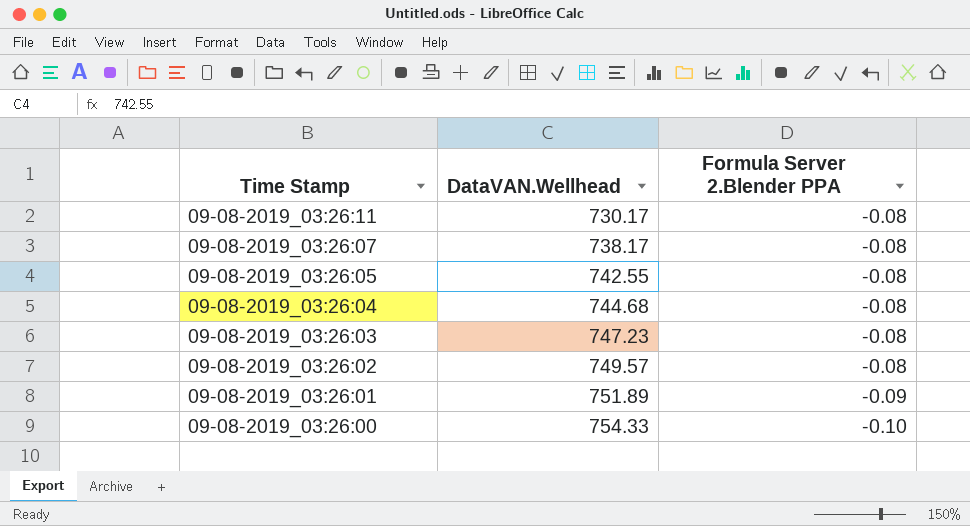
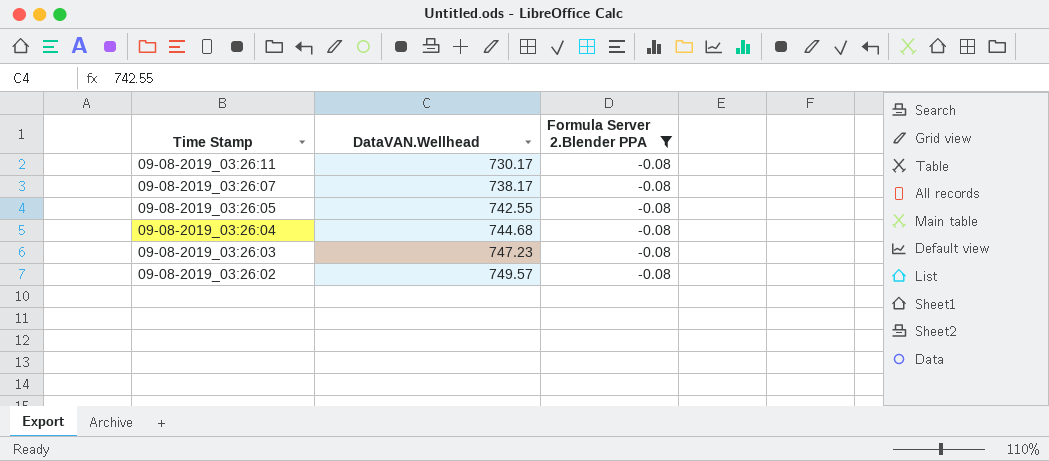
filter: none -> Formula Server 2.Blender PPA = -0.08

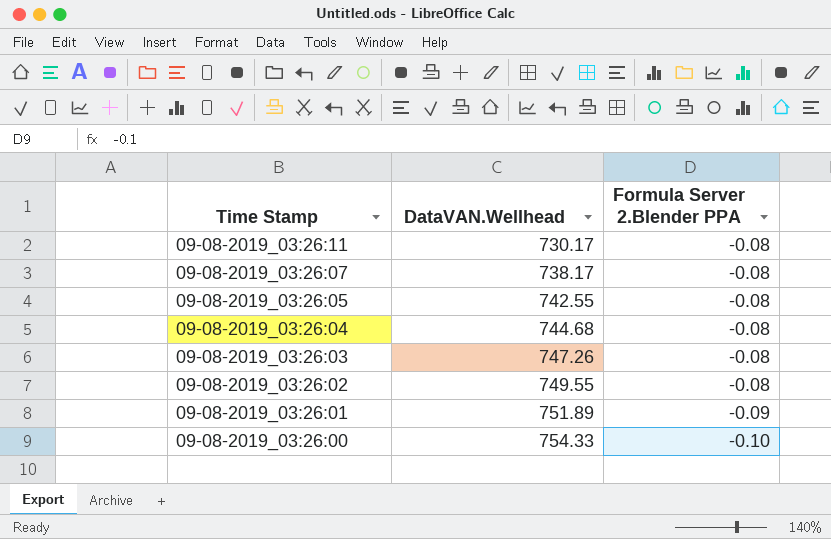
filter: Formula Server 2.Blender PPA = -0.08 -> none
09-08-2019_03:26:03 | DataVAN.Wellhead: 747.23 -> 747.26
09-08-2019_03:26:02 | DataVAN.Wellhead: 749.57 -> 749.55

